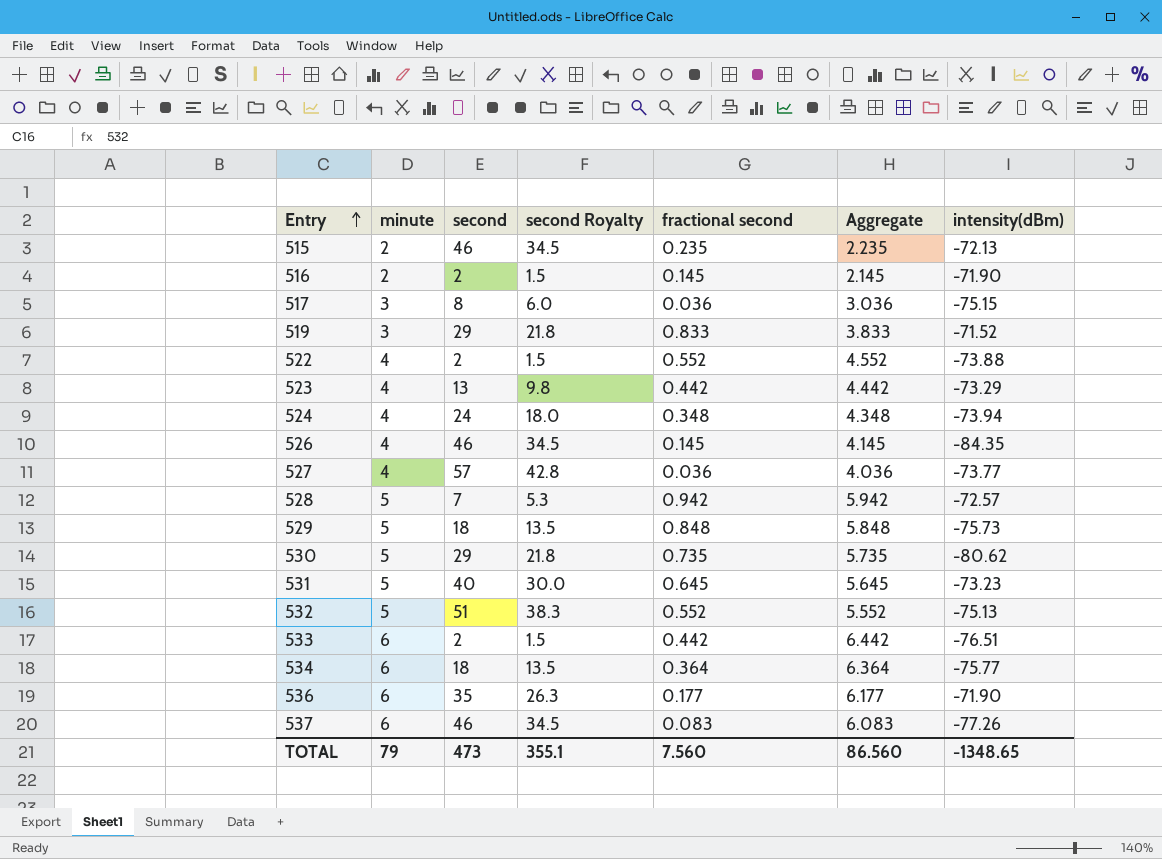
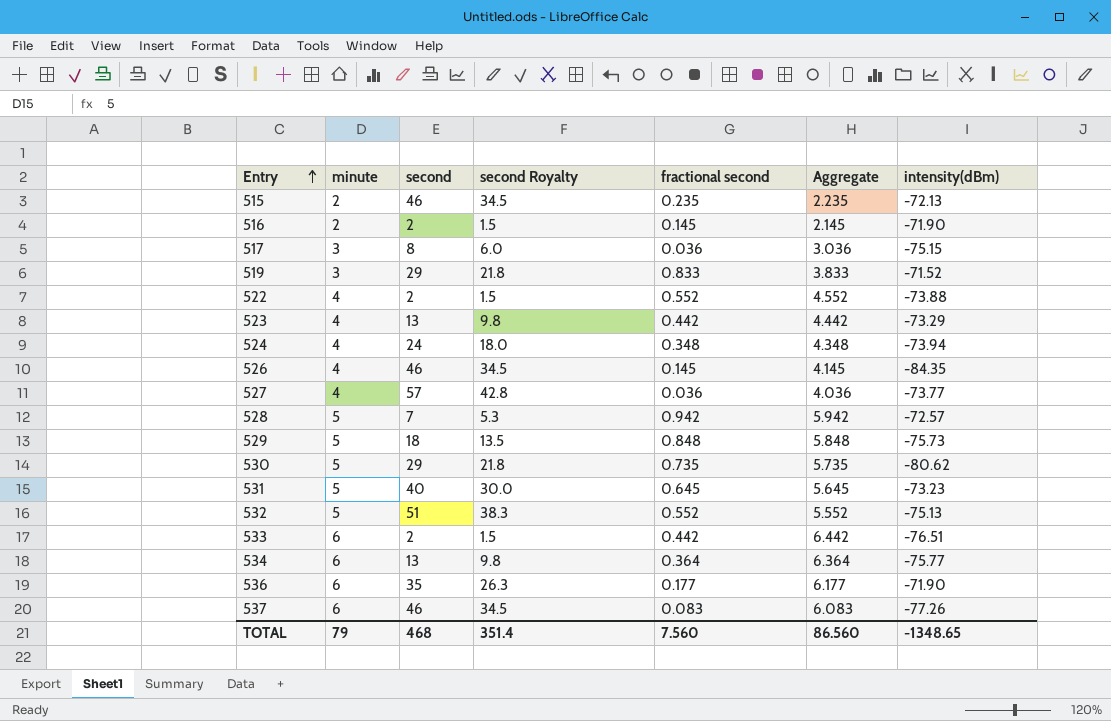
534 | second: 18 -> 13
534 | second Royalty: 13.5 -> 9.8
TOTAL | second: 473 -> 468
TOTAL | second Royalty: 355.1 -> 351.4

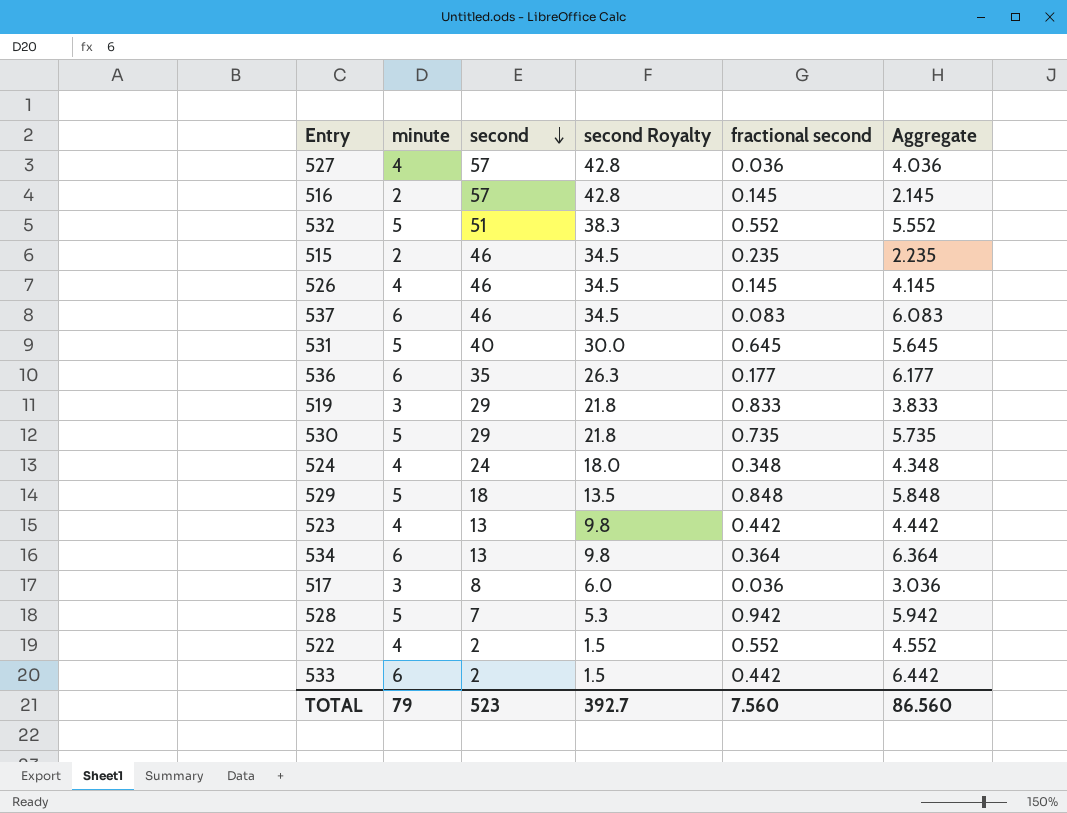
row order: Entry ascending -> second descending
column intensity(dBm) | position: 7 -> none
516 | second: 2 -> 57
516 | second Royalty: 1.5 -> 42.8
TOTAL | second: 468 -> 523
TOTAL | second Royalty: 351.4 -> 392.7

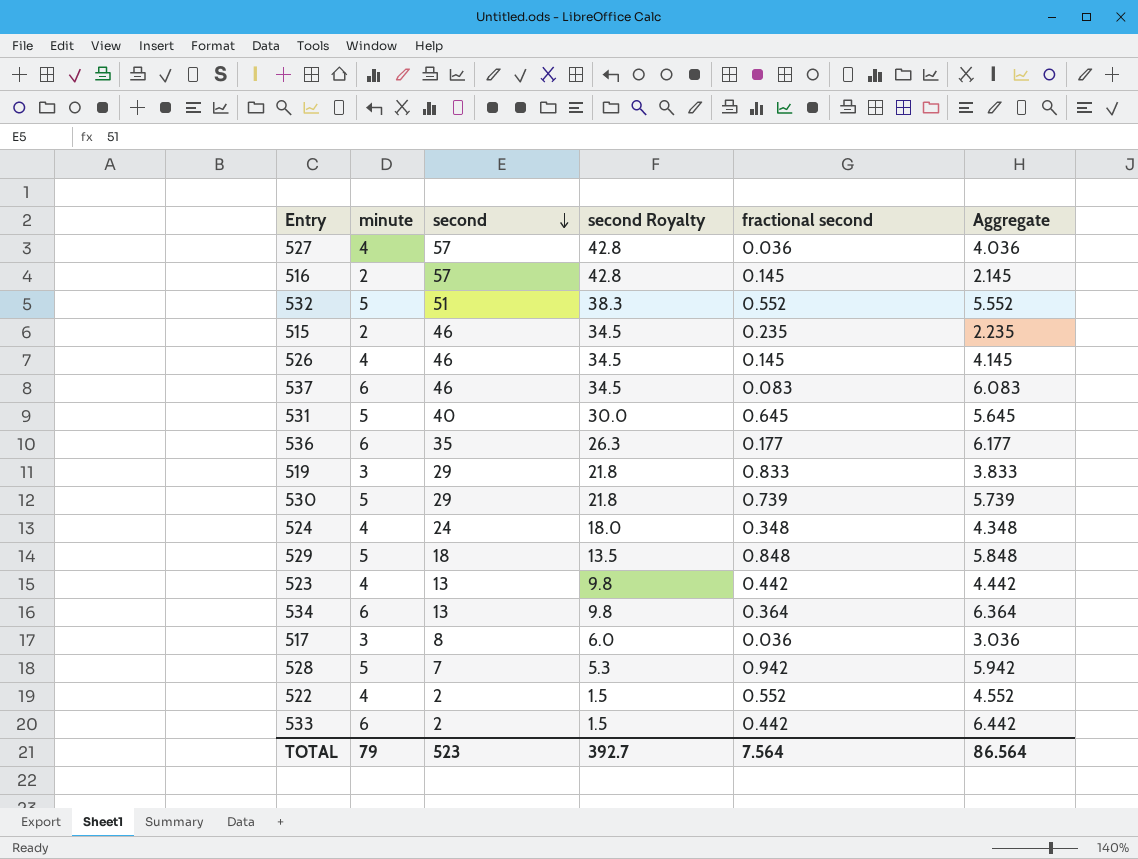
530 | fractional second: 0.735 -> 0.739
530 | Aggregate: 5.735 -> 5.739
TOTAL | fractional second: 7.560 -> 7.564
TOTAL | Aggregate: 86.560 -> 86.564

